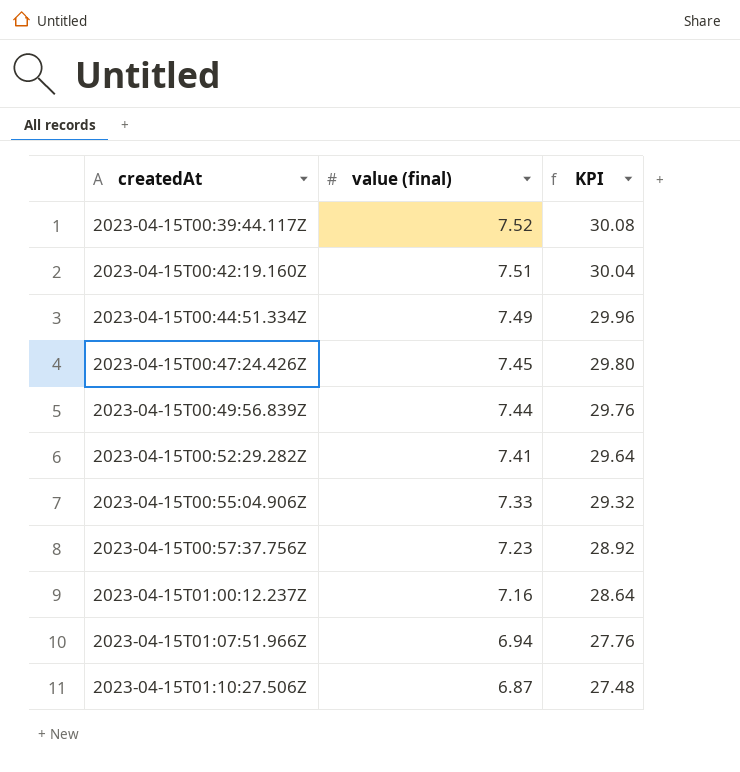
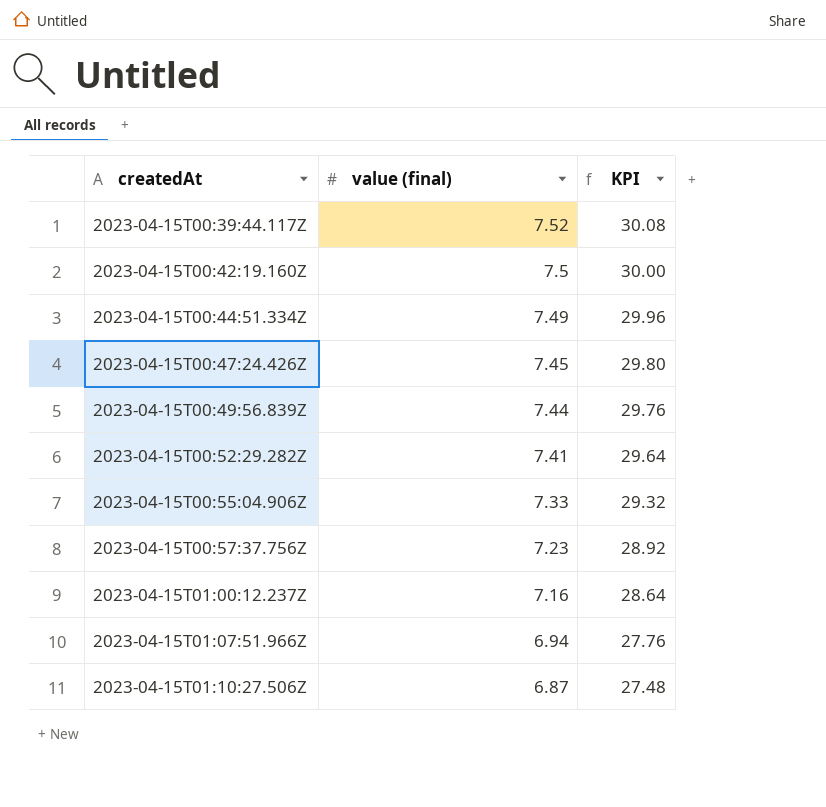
2023-04-15T00:42:19.160Z | value (final): 7.51 -> 7.5
2023-04-15T00:42:19.160Z | KPI: 30.04 -> 30.00

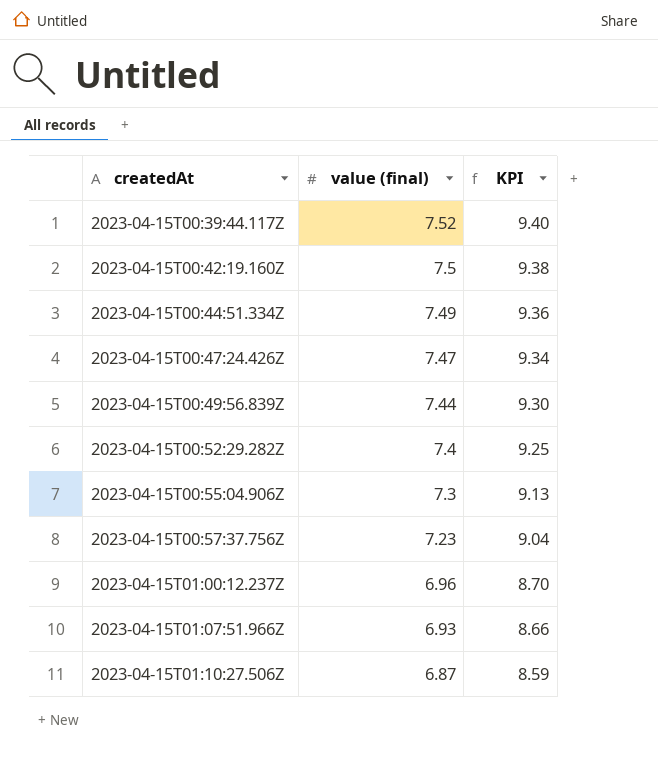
column KPI | formula: [value (final)] * 4 -> [value (final)] * 1.25
2023-04-15T00:47:24.426Z | value (final): 7.45 -> 7.47
2023-04-15T00:52:29.282Z | value (final): 7.41 -> 7.4
2023-04-15T00:55:04.906Z | value (final): 7.33 -> 7.3
2023-04-15T01:00:12.237Z | value (final): 7.16 -> 6.96
2023-04-15T01:07:51.966Z | value (final): 6.94 -> 6.93

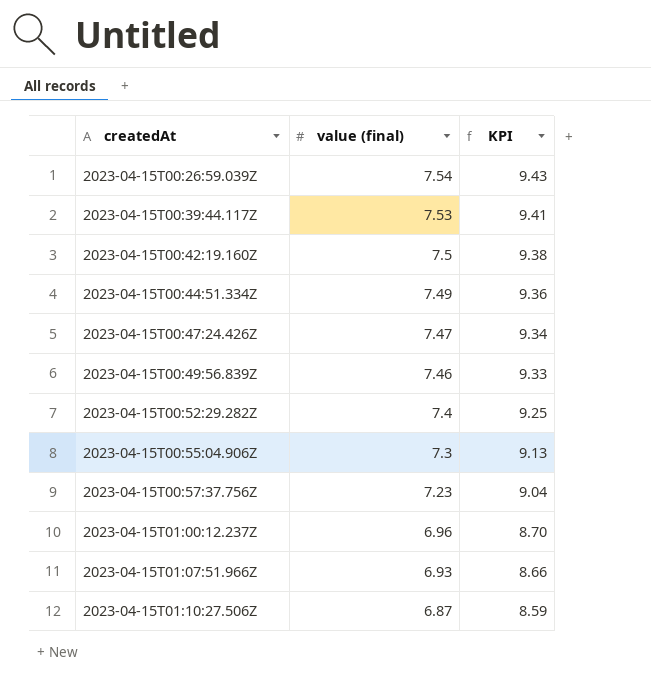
row 2023-04-15T00:26:59.039Z: none -> 7.54 | 9.43
2023-04-15T00:39:44.117Z | value (final): 7.52 -> 7.53
2023-04-15T00:39:44.117Z | KPI: 9.40 -> 9.41
2023-04-15T00:49:56.839Z | value (final): 7.44 -> 7.46
2023-04-15T00:49:56.839Z | KPI: 9.30 -> 9.33

